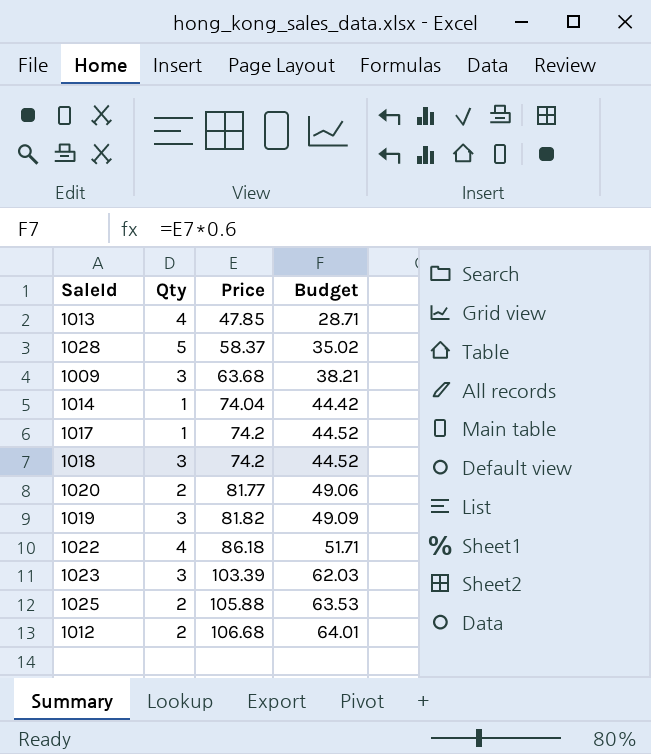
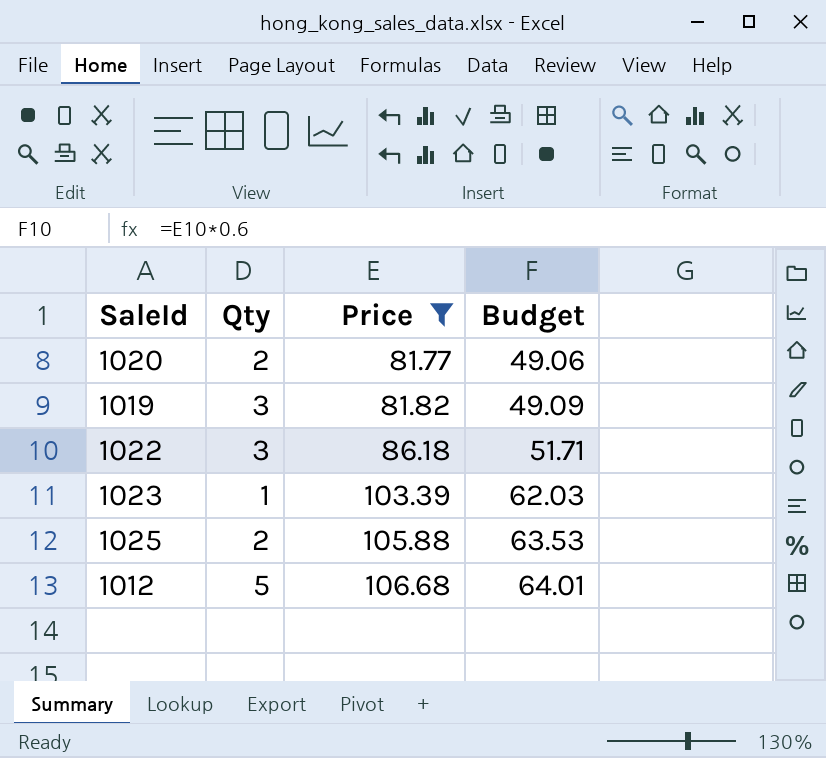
filter: none -> Price >= 81.77
1022 | Qty: 4 -> 3
1023 | Qty: 3 -> 1
1012 | Qty: 2 -> 5

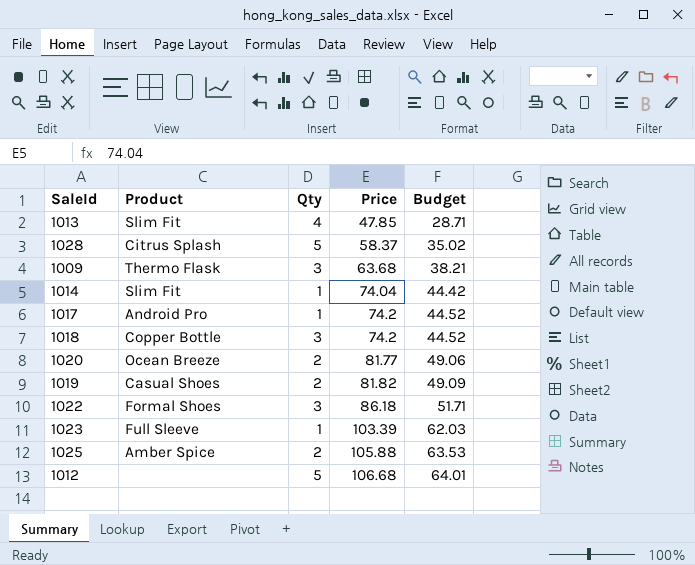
filter: Price >= 81.77 -> none
column Product | position: none -> 2
1019 | Qty: 3 -> 2

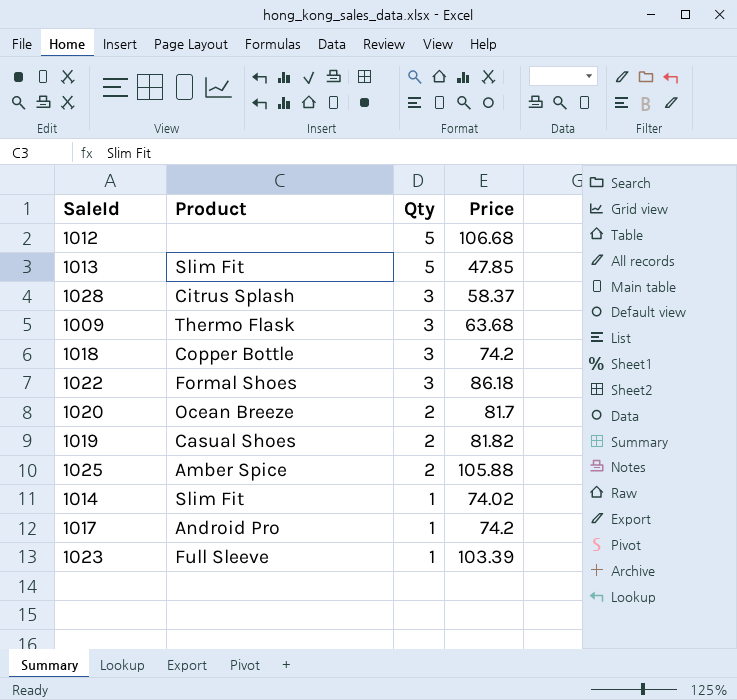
row order: Price ascending -> Qty descending
column Budget | formula: [Price] * 0.6 -> none
1013 | Qty: 4 -> 5
1028 | Qty: 5 -> 3
1020 | Price: 81.77 -> 81.7
1014 | Price: 74.04 -> 74.02

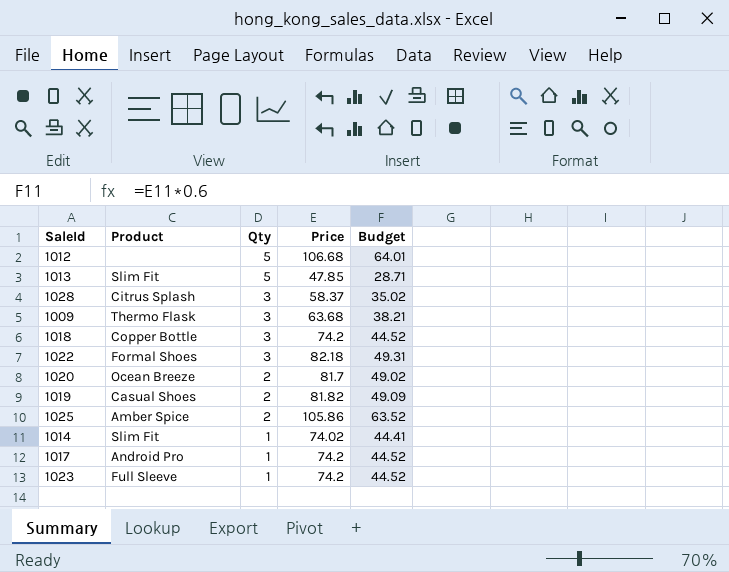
column Budget | formula: none -> [Price] * 0.6
1022 | Price: 86.18 -> 82.18
1025 | Price: 105.88 -> 105.86
1023 | Price: 103.39 -> 74.2

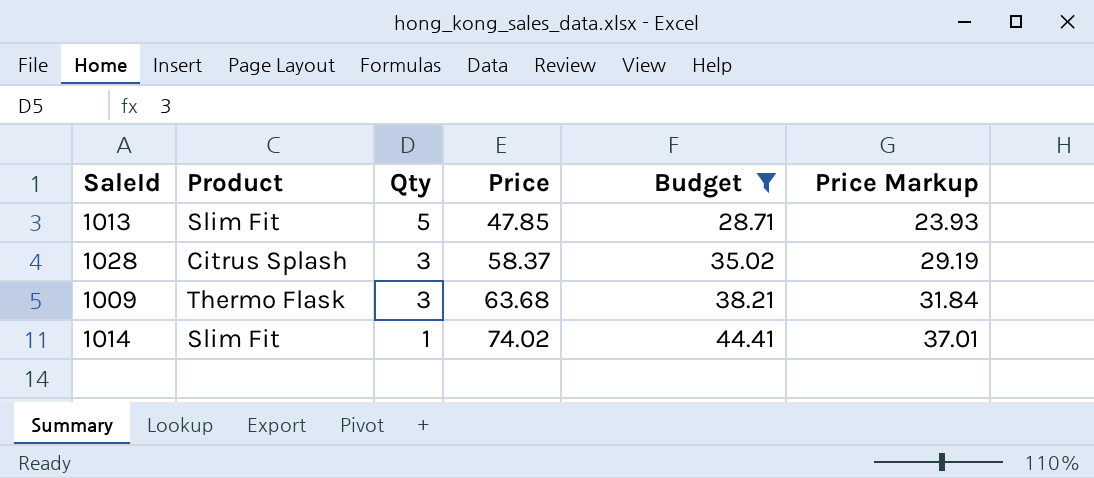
filter: none -> Budget <= 44.41
column Price Markup | formula: none -> [Price] * 0.5

